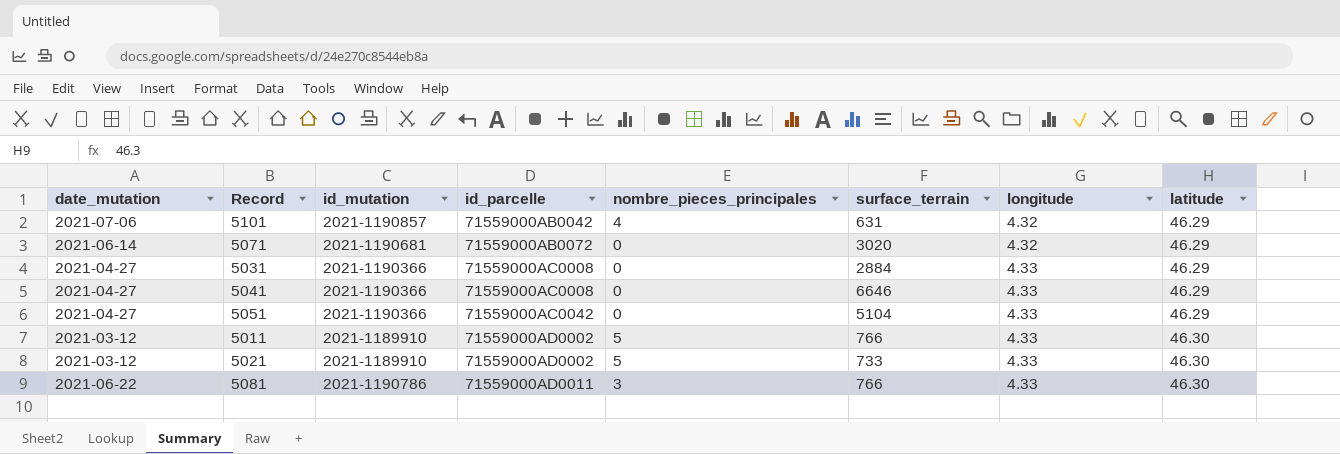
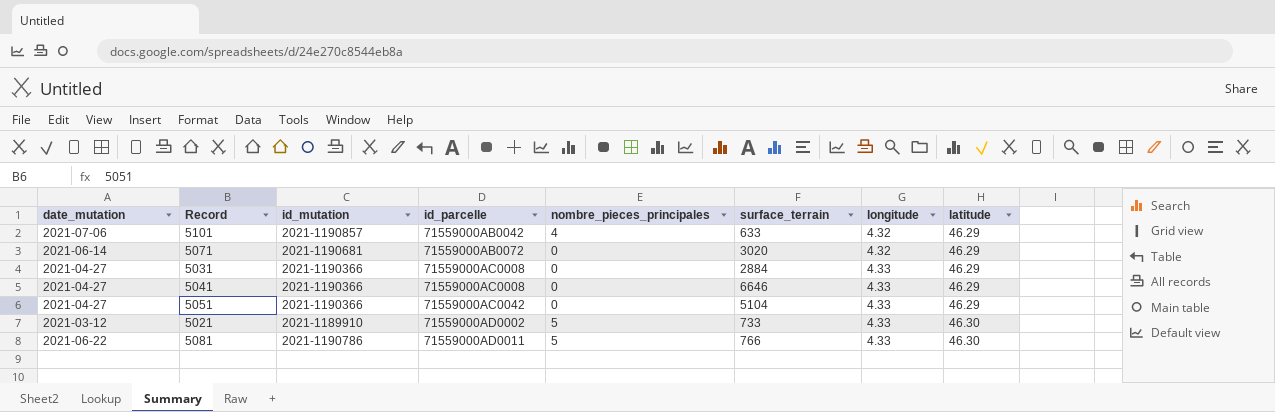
row 5011: 2021-03-12 | 2021-1189910 | 71559000AD0002 | 5 | 766 | 4.33 | 46.30 -> none
5101 | surface_terrain: 631 -> 633
5081 | nombre_pieces_principales: 3 -> 5

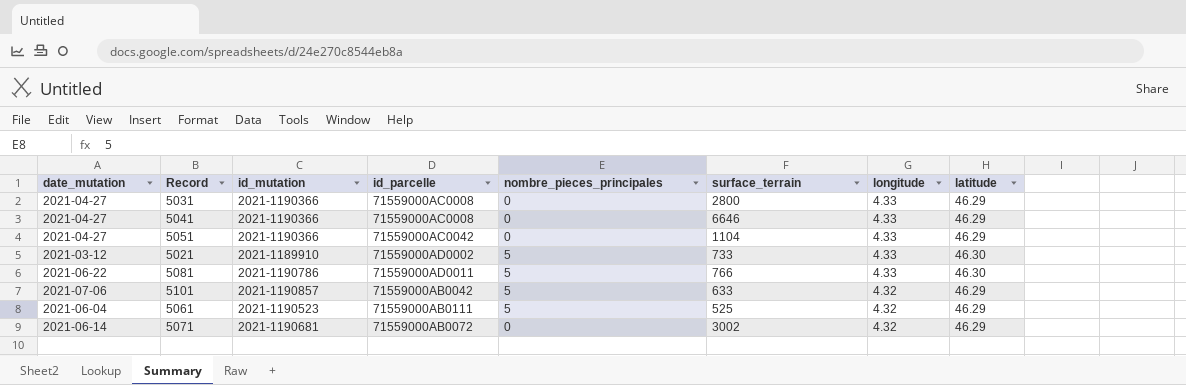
row order: id_parcelle ascending -> longitude descending
5031 | surface_terrain: 2884 -> 2800
5051 | surface_terrain: 5104 -> 1104
5101 | nombre_pieces_principales: 4 -> 5
row 5061: none -> 2021-06-04 | 2021-1190523 | 71559000AB0111 | 5 | 525 | 4.32 | 46.29
5071 | surface_terrain: 3020 -> 3002

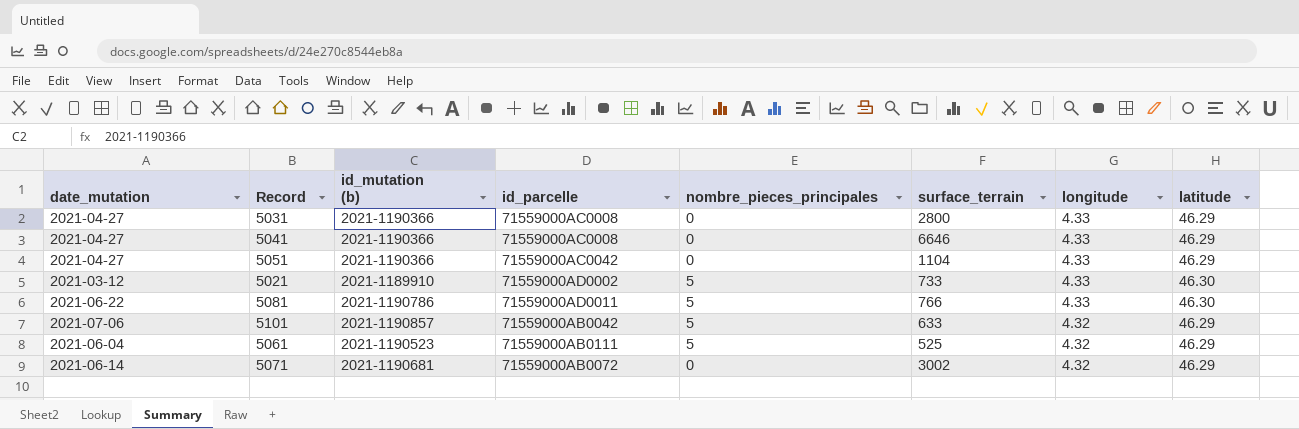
column name: id_mutation -> id_mutation (b)

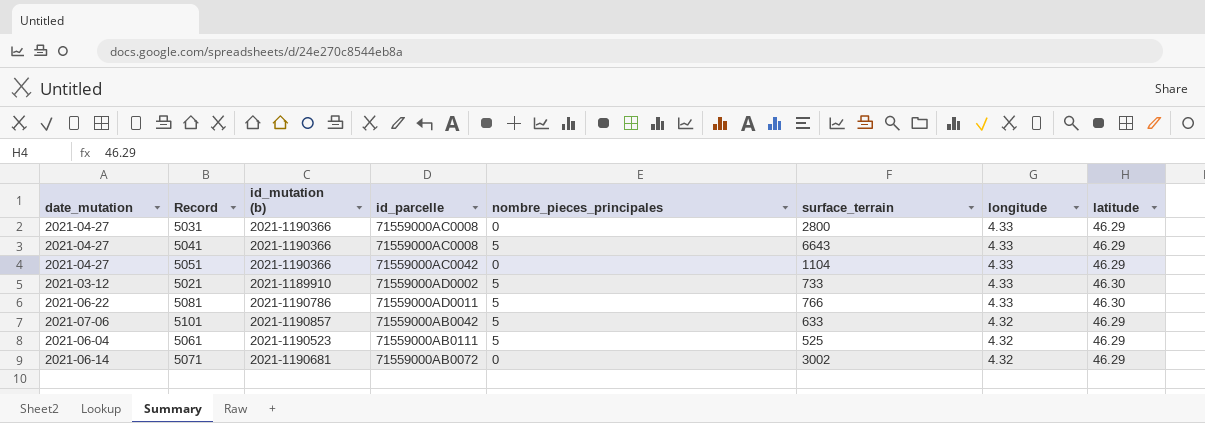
5041 | nombre_pieces_principales: 0 -> 5
5041 | surface_terrain: 6646 -> 6643

